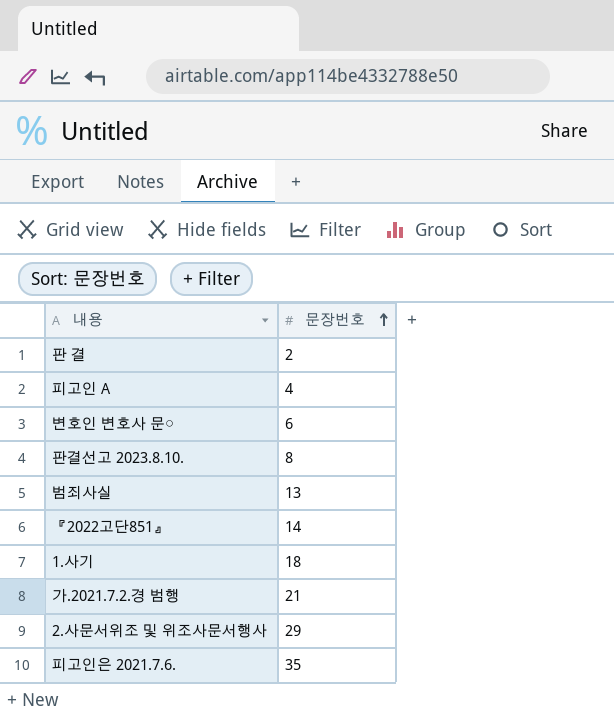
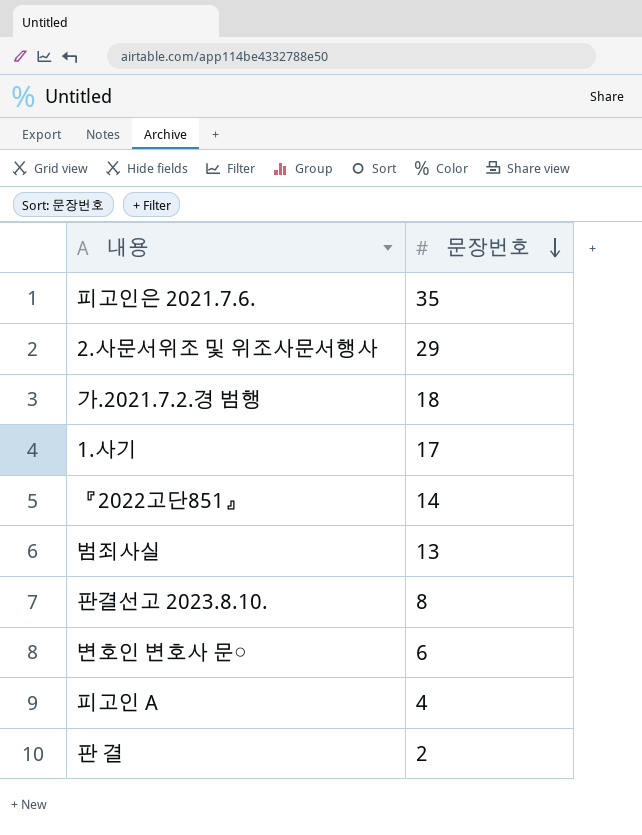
row order: 문장번호 ascending -> 문장번호 descending
가.2021.7.2.경 범행 | 문장번호: 21 -> 18
1.사기 | 문장번호: 18 -> 17

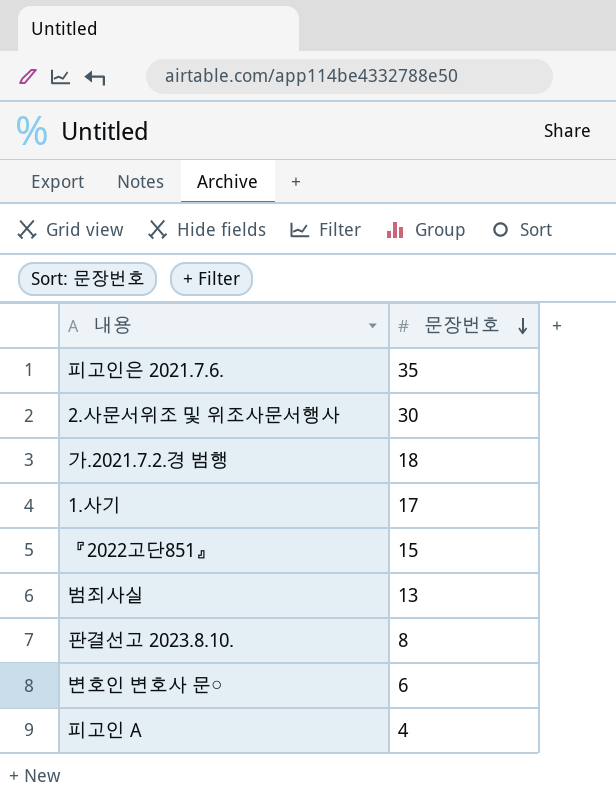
row 판 결: 2 -> none
2.사문서위조 및 위조사문서행사 | 문장번호: 29 -> 30
『2022고단851』 | 문장번호: 14 -> 15

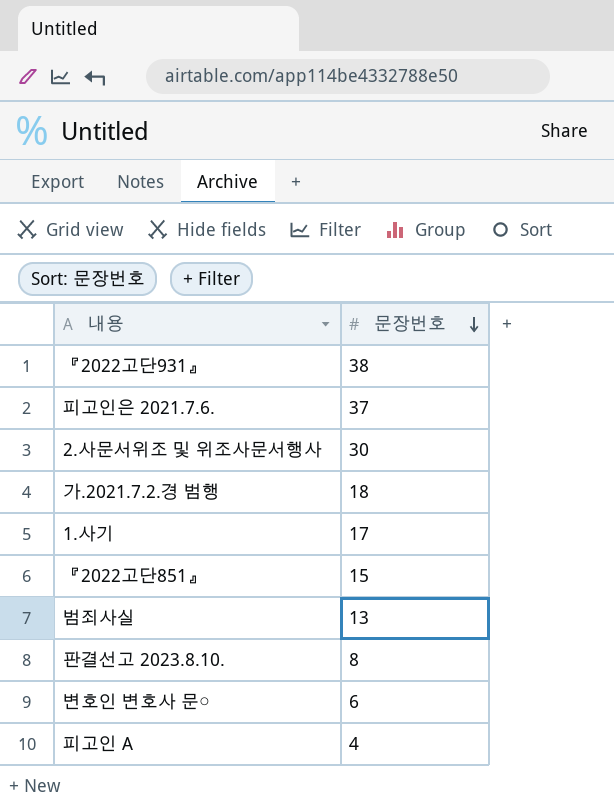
row 『2022고단931』: none -> 38
피고인은 2021.7.6. | 문장번호: 35 -> 37

